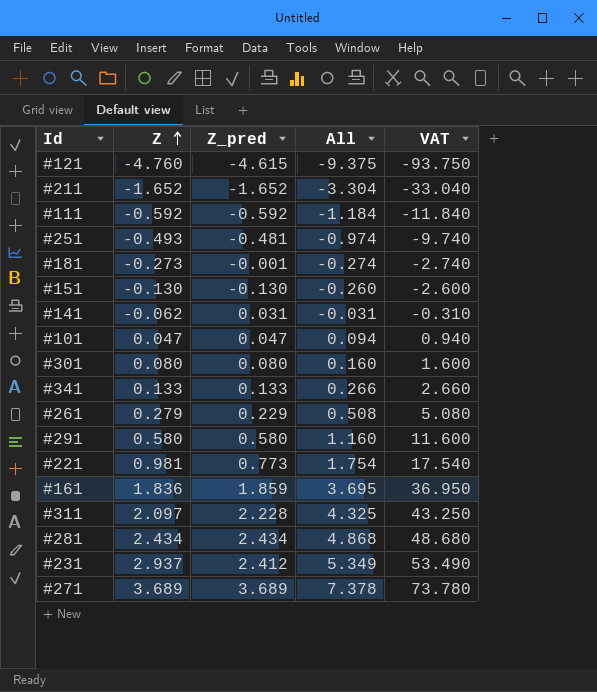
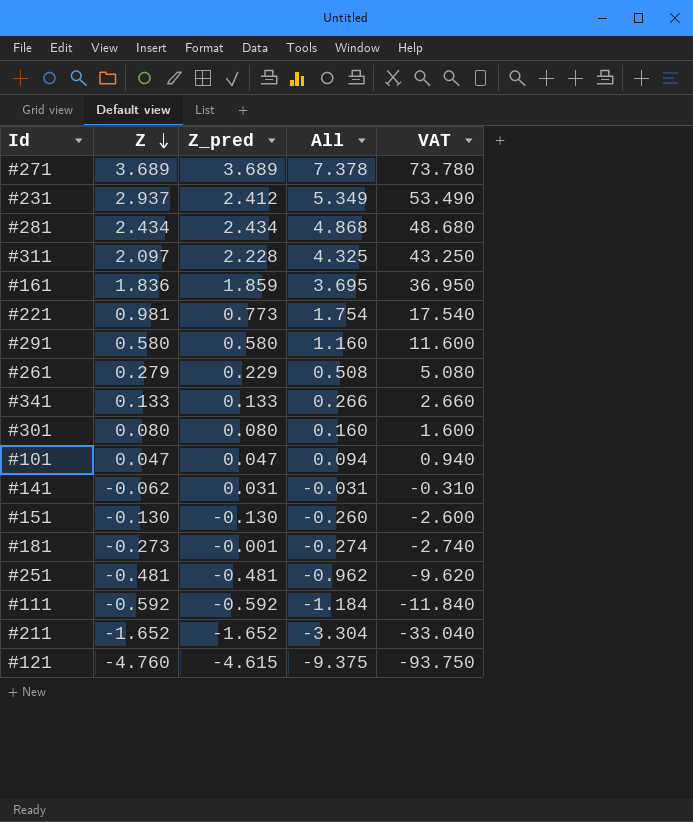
row order: Z ascending -> Z descending
#251 | Z: -0.493 -> -0.481
#251 | All: -0.974 -> -0.962
#251 | VAT: -9.740 -> -9.620

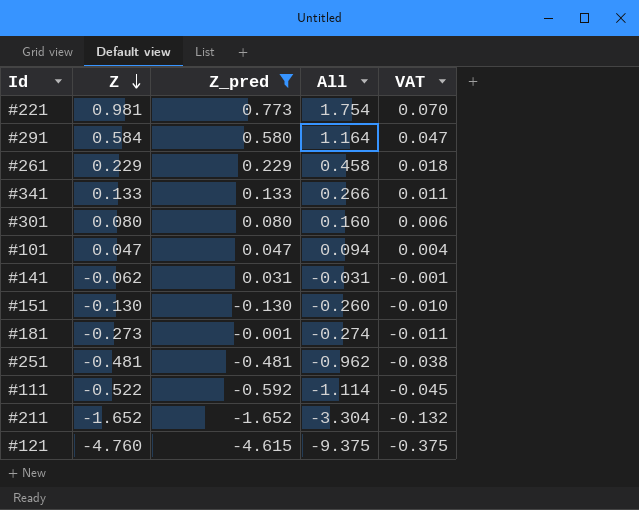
filter: none -> Z_pred <= 0.773
column VAT | formula: [All] * 10 -> [All] * 0.04
#291 | Z: 0.580 -> 0.584
#291 | All: 1.160 -> 1.164
#261 | Z: 0.279 -> 0.229
#261 | All: 0.508 -> 0.458
#111 | Z: -0.592 -> -0.522
#111 | All: -1.184 -> -1.114

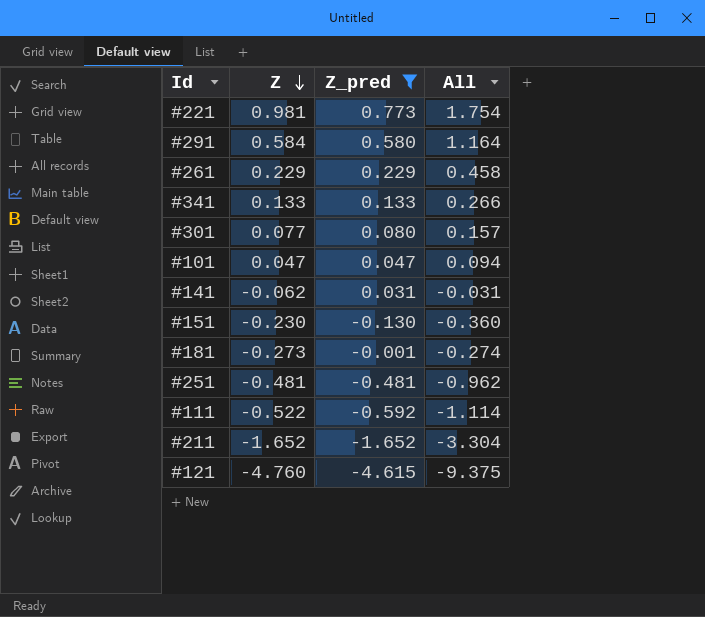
column VAT | formula: [All] * 0.04 -> none
#301 | Z: 0.080 -> 0.077
#301 | All: 0.160 -> 0.157
#151 | Z: -0.130 -> -0.230
#151 | All: -0.260 -> -0.360

